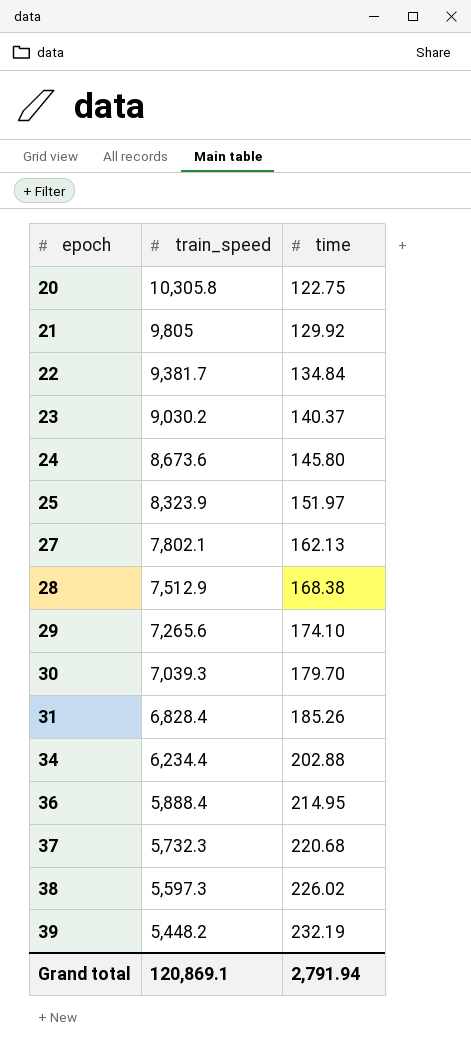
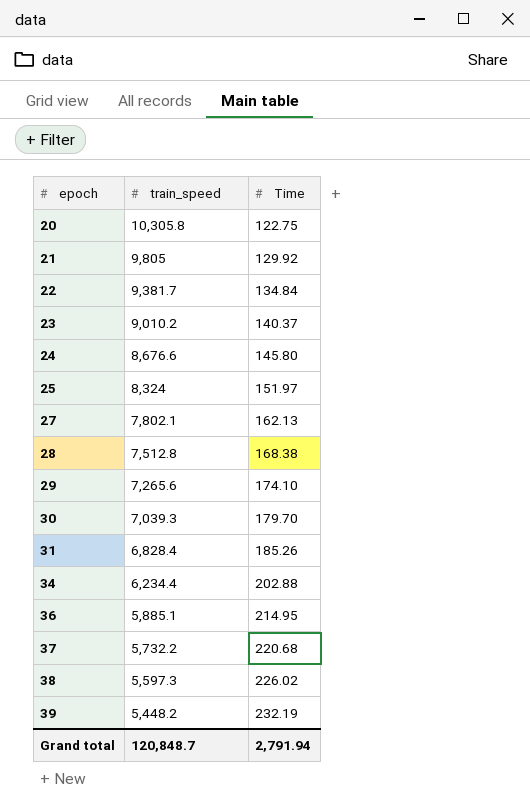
column name: time -> Time
23 | train_speed: 9,030.2 -> 9,010.2
24 | train_speed: 8,673.6 -> 8,676.6
25 | train_speed: 8,323.9 -> 8,324
28 | train_speed: 7,512.9 -> 7,512.8
36 | train_speed: 5,888.4 -> 5,885.1
37 | train_speed: 5,732.3 -> 5,732.2
Grand total | train_speed: 120,869.1 -> 120,848.7

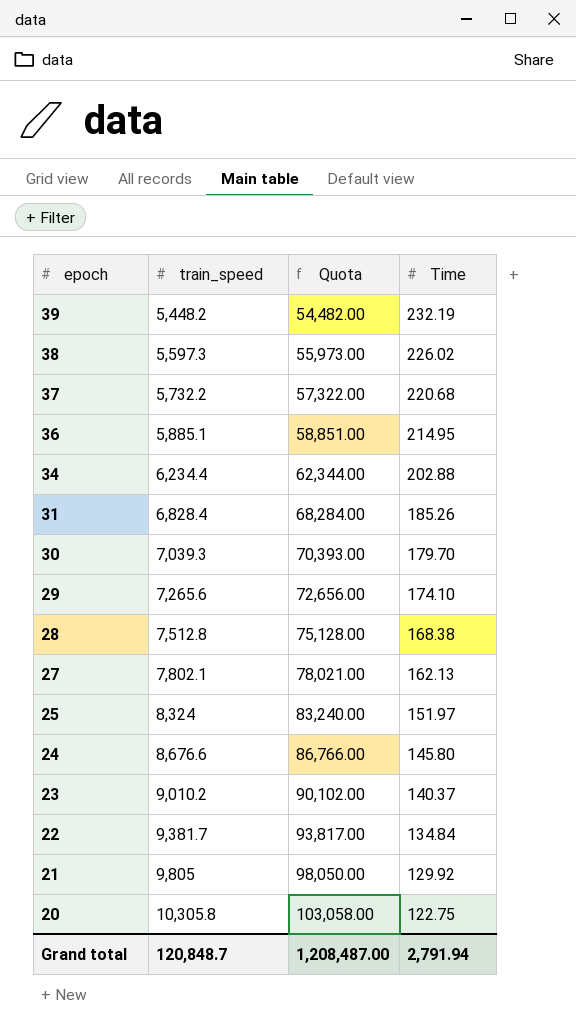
row order: epoch ascending -> epoch descending
column Quota | formula: none -> [train_speed] * 10

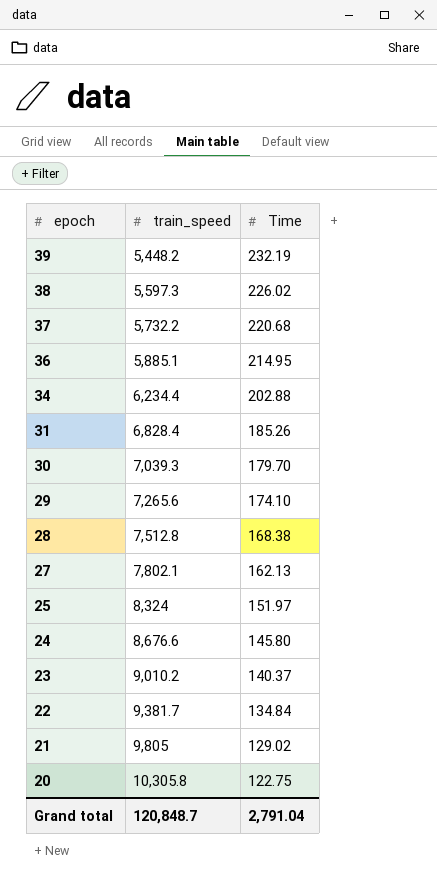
column Quota | formula: [train_speed] * 10 -> none
21 | Time: 129.92 -> 129.02
Grand total | Time: 2,791.94 -> 2,791.04

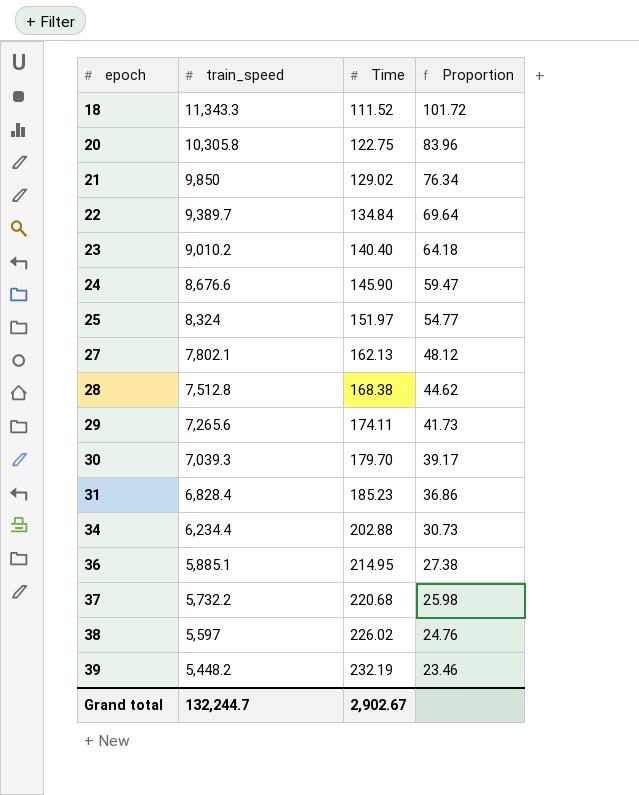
row order: epoch descending -> epoch ascending
column Proportion | formula: none -> [train_speed] / [Time]
row 18: none -> 11,343.3 | 111.52 | 101.72
21 | train_speed: 9,805 -> 9,850
22 | train_speed: 9,381.7 -> 9,389.7
23 | Time: 140.37 -> 140.40
24 | Time: 145.80 -> 145.90
29 | Time: 174.10 -> 174.11
31 | Time: 185.26 -> 185.23
38 | train_speed: 5,597.3 -> 5,597
Grand total | train_speed: 120,848.7 -> 132,244.7
Grand total | Time: 2,791.04 -> 2,902.67

